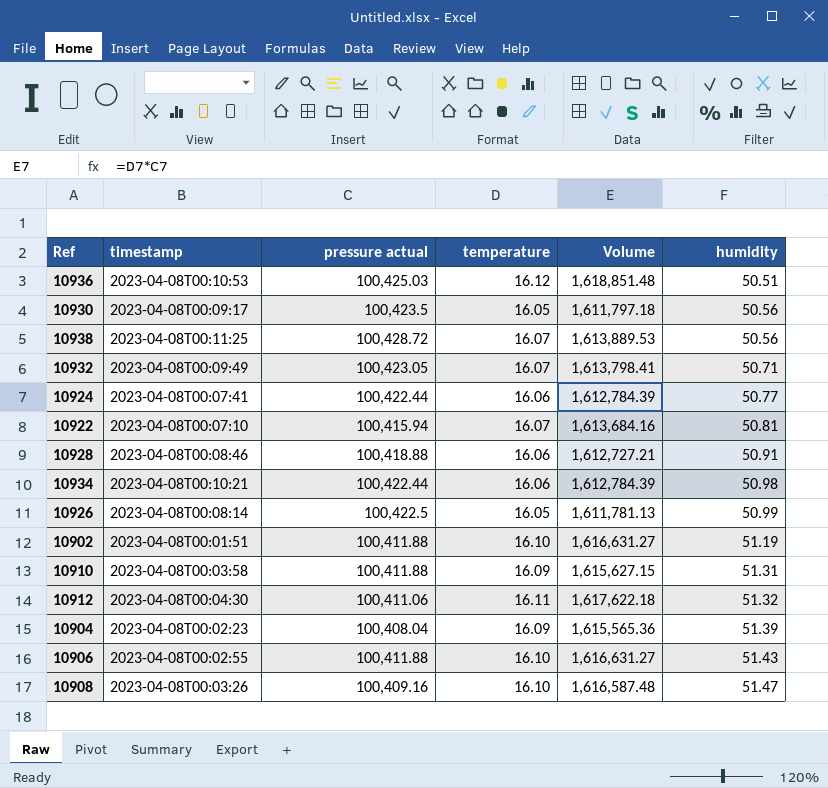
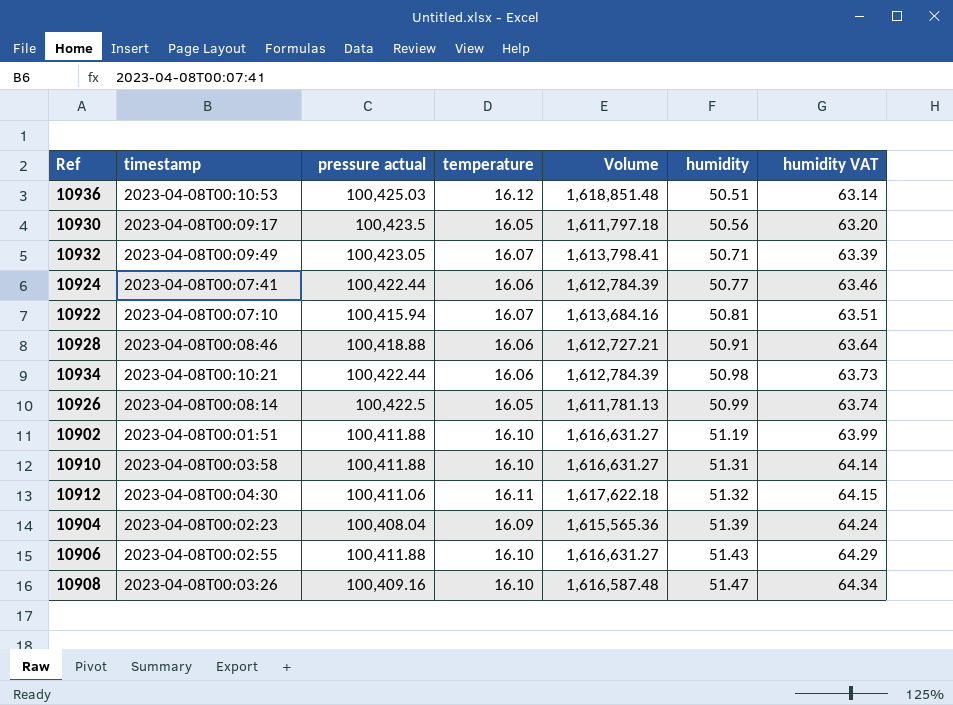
column humidity VAT | formula: none -> [humidity] * 1.25
row 10938: 2023-04-08T00:11:25 | 100,428.72 | 16.07 | 1,613,889.53 | 50.56 -> none
10910 | temperature: 16.09 -> 16.10
10910 | Volume: 1,615,627.15 -> 1,616,631.27

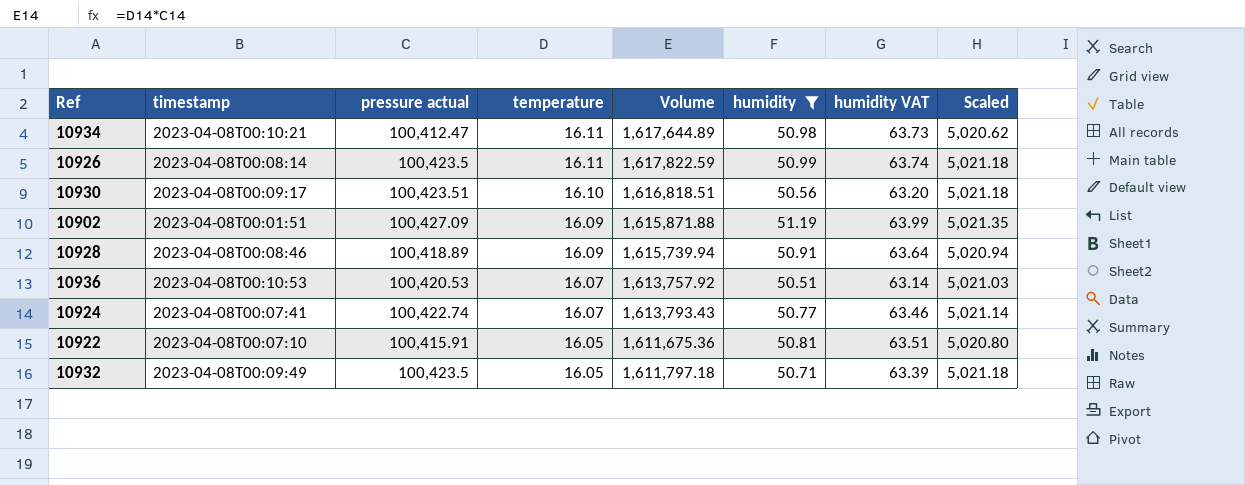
filter: none -> humidity <= 51.19
row order: humidity ascending -> temperature descending
column Scaled | formula: none -> [pressure actual] * 0.05
10934 | pressure actual: 100,422.44 -> 100,412.47
10934 | temperature: 16.06 -> 16.11
10934 | Volume: 1,612,784.39 -> 1,617,644.89
10926 | pressure actual: 100,422.5 -> 100,423.5
10926 | temperature: 16.05 -> 16.11
10926 | Volume: 1,611,781.13 -> 1,617,822.59
10930 | pressure actual: 100,423.5 -> 100,423.51
10930 | temperature: 16.05 -> 16.10
10930 | Volume: 1,611,797.18 -> 1,616,818.51
10902 | pressure actual: 100,411.88 -> 100,427.09
10902 | temperature: 16.10 -> 16.09
10902 | Volume: 1,616,631.27 -> 1,615,871.88
10928 | pressure actual: 100,418.88 -> 100,418.89
10928 | temperature: 16.06 -> 16.09
10928 | Volume: 1,612,727.21 -> 1,615,739.94
10936 | pressure actual: 100,425.03 -> 100,420.53
10936 | temperature: 16.12 -> 16.07
10936 | Volume: 1,618,851.48 -> 1,613,757.92
10924 | pressure actual: 100,422.44 -> 100,422.74
10924 | temperature: 16.06 -> 16.07
10924 | Volume: 1,612,784.39 -> 1,613,793.43
10922 | pressure actual: 100,415.94 -> 100,415.91
10922 | temperature: 16.07 -> 16.05
10922 | Volume: 1,613,684.16 -> 1,611,675.36
10932 | pressure actual: 100,423.05 -> 100,423.5
10932 | temperature: 16.07 -> 16.05
10932 | Volume: 1,613,798.41 -> 1,611,797.18

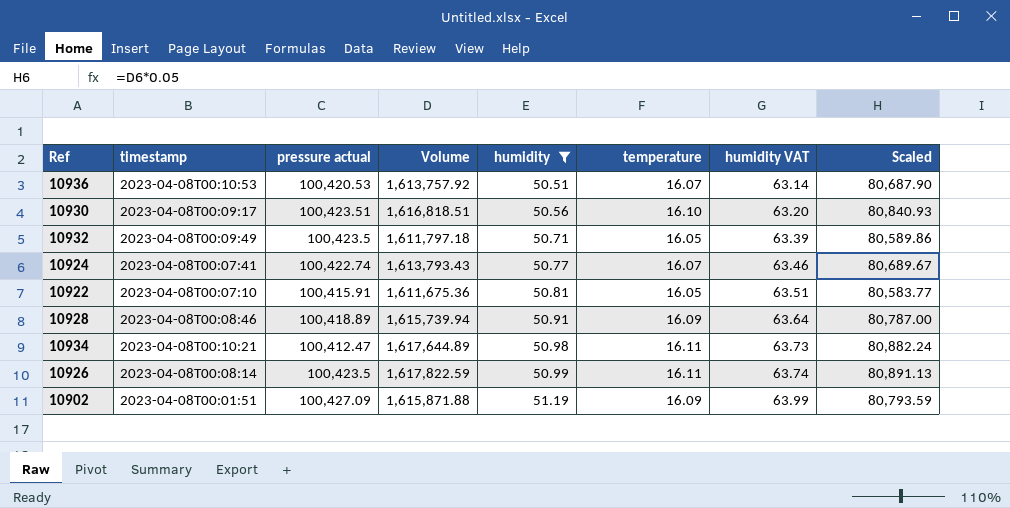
row order: temperature descending -> humidity ascending
column temperature | position: 4 -> 6
column Scaled | formula: [pressure actual] * 0.05 -> [Volume] * 0.05

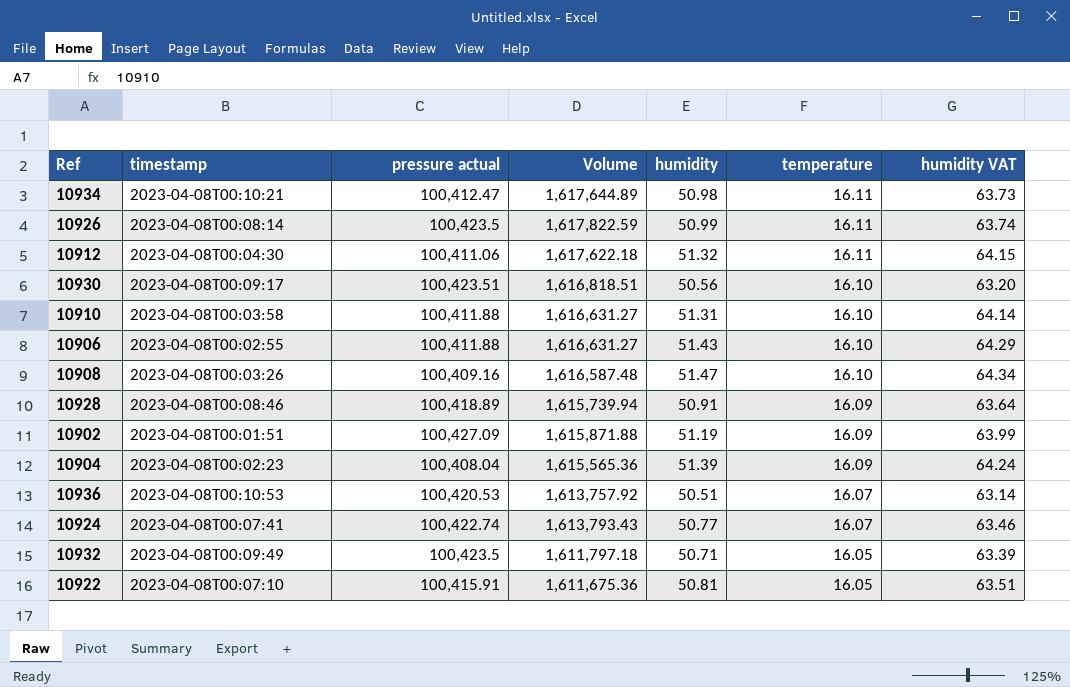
filter: humidity <= 51.19 -> none
row order: humidity ascending -> temperature descending
column Scaled | formula: [Volume] * 0.05 -> none

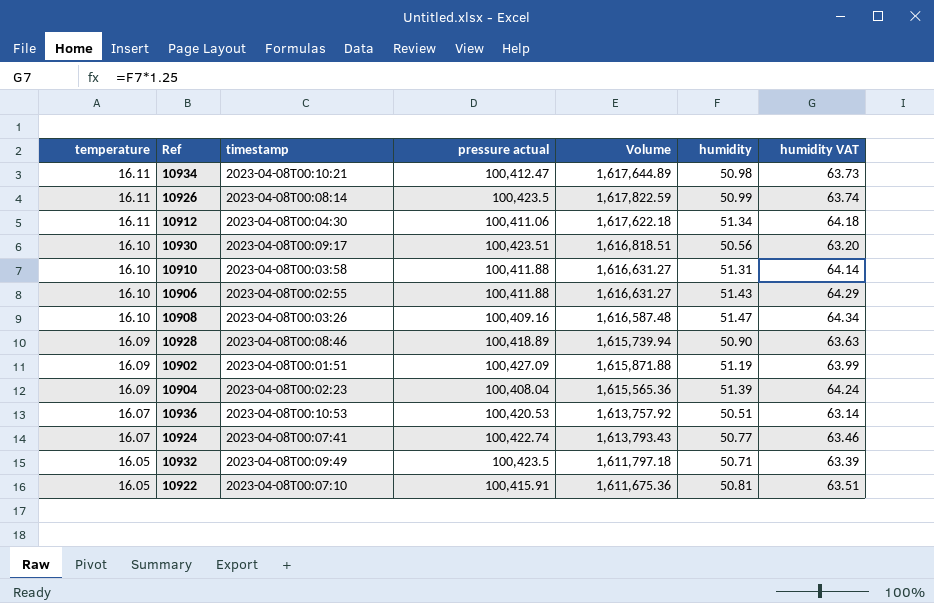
column temperature | position: 6 -> 1
10912 | humidity: 51.32 -> 51.34
10912 | humidity VAT: 64.15 -> 64.18
10928 | humidity: 50.91 -> 50.90
10928 | humidity VAT: 63.64 -> 63.63

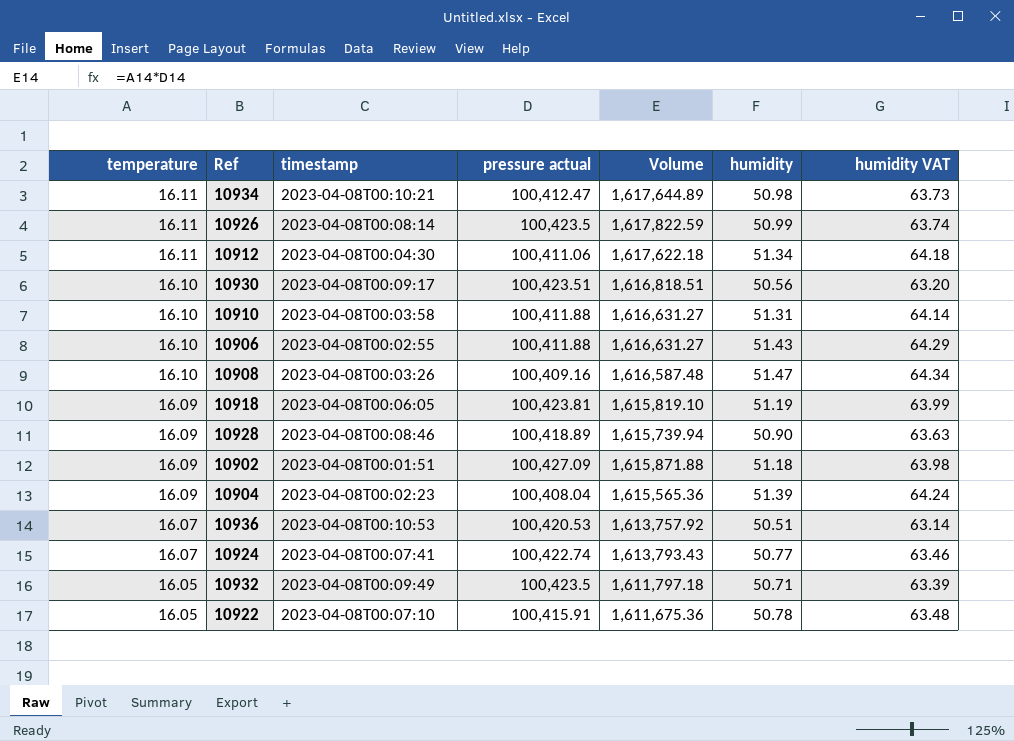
row 10918: none -> 16.09 | 2023-04-08T00:06:05 | 100,423.81 | 1,615,819.10 | 51.19 | 63.99
10902 | humidity: 51.19 -> 51.18
10902 | humidity VAT: 63.99 -> 63.98
10922 | humidity: 50.81 -> 50.78
10922 | humidity VAT: 63.51 -> 63.48

